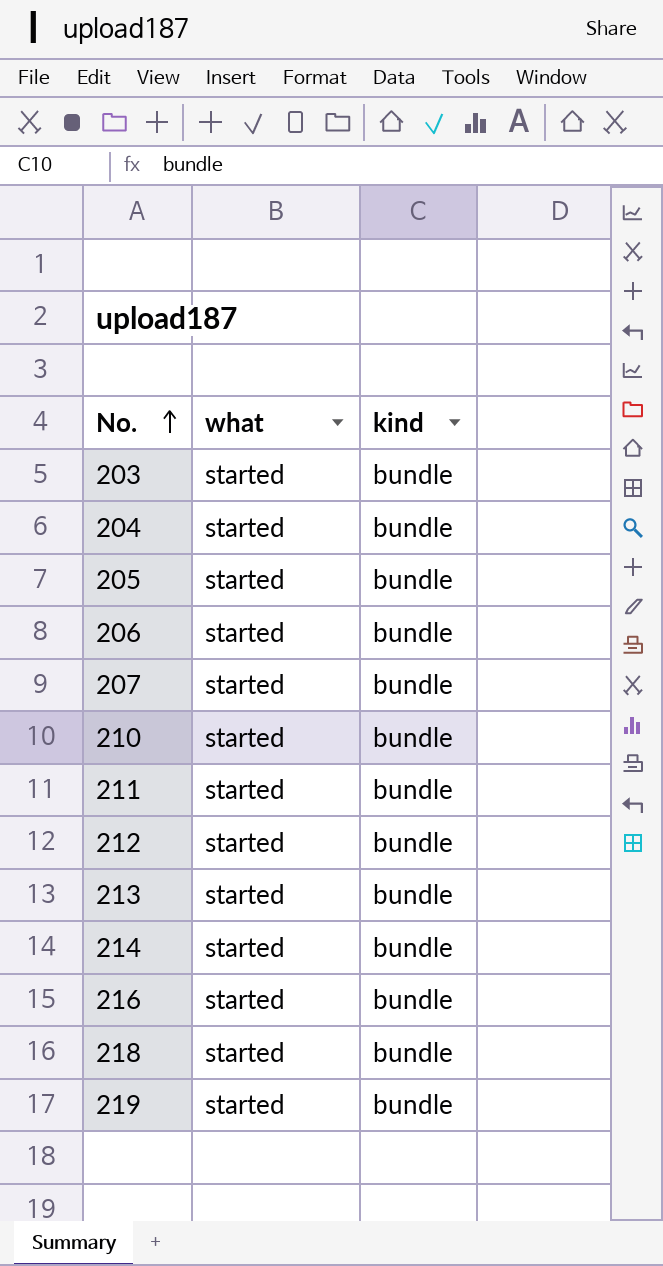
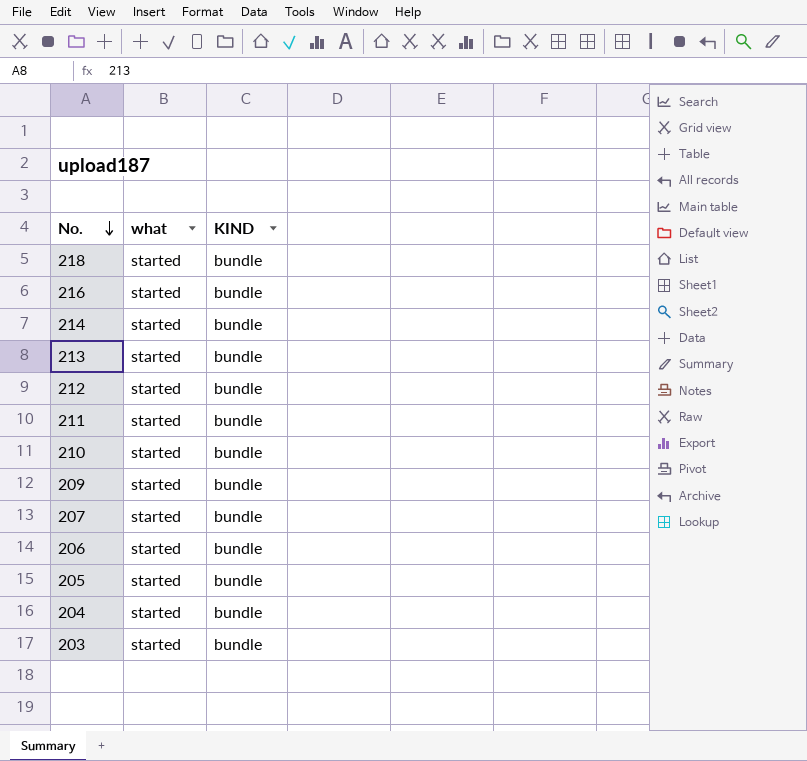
row order: No. ascending -> No. descending
column name: kind -> KIND
row 219: started | bundle -> none
row 209: none -> started | bundle

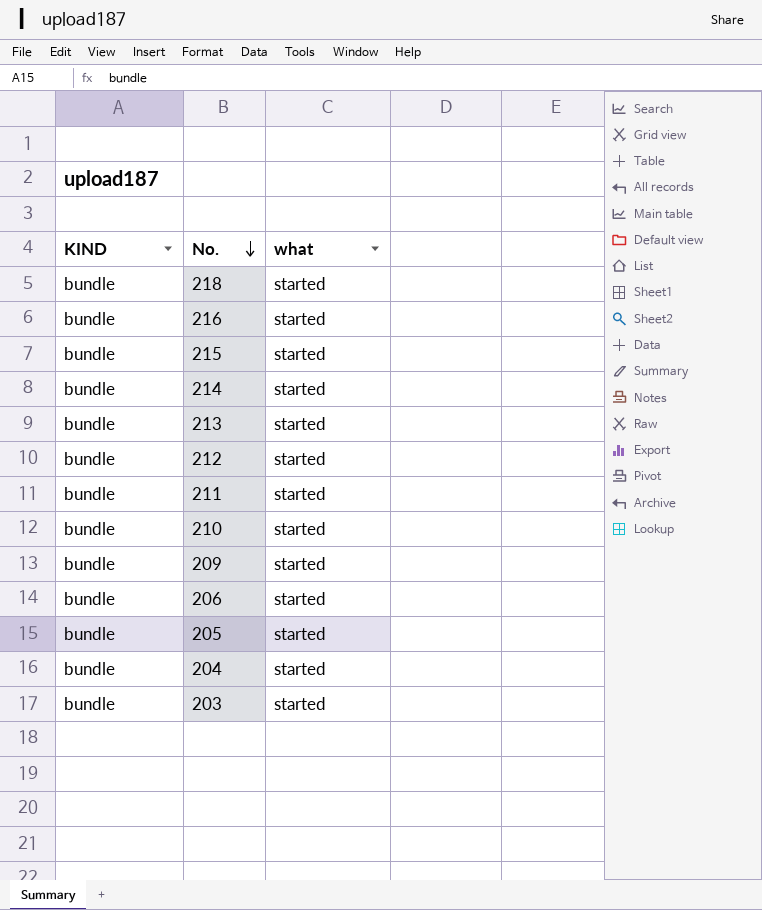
column KIND | position: 3 -> 1
row 207: started | bundle -> none
row 215: none -> bundle | started

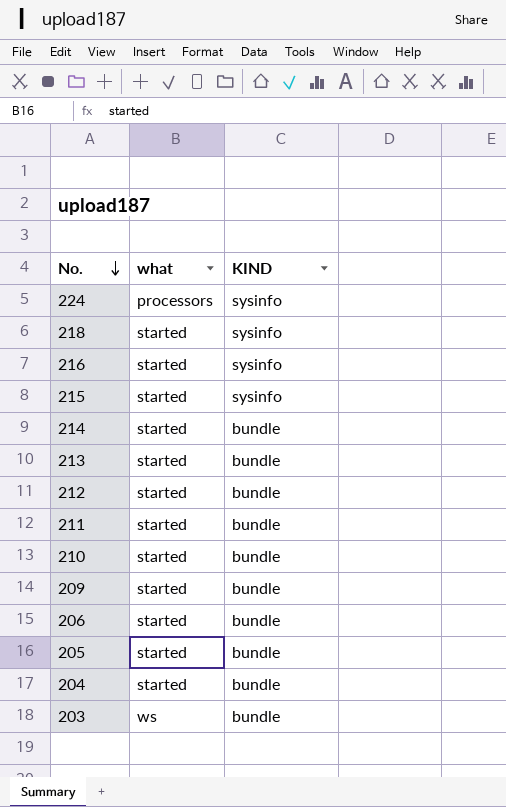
column KIND | position: 1 -> 3
row 224: none -> processors | sysinfo
218 | KIND: bundle -> sysinfo
216 | KIND: bundle -> sysinfo
215 | KIND: bundle -> sysinfo
203 | what: started -> ws

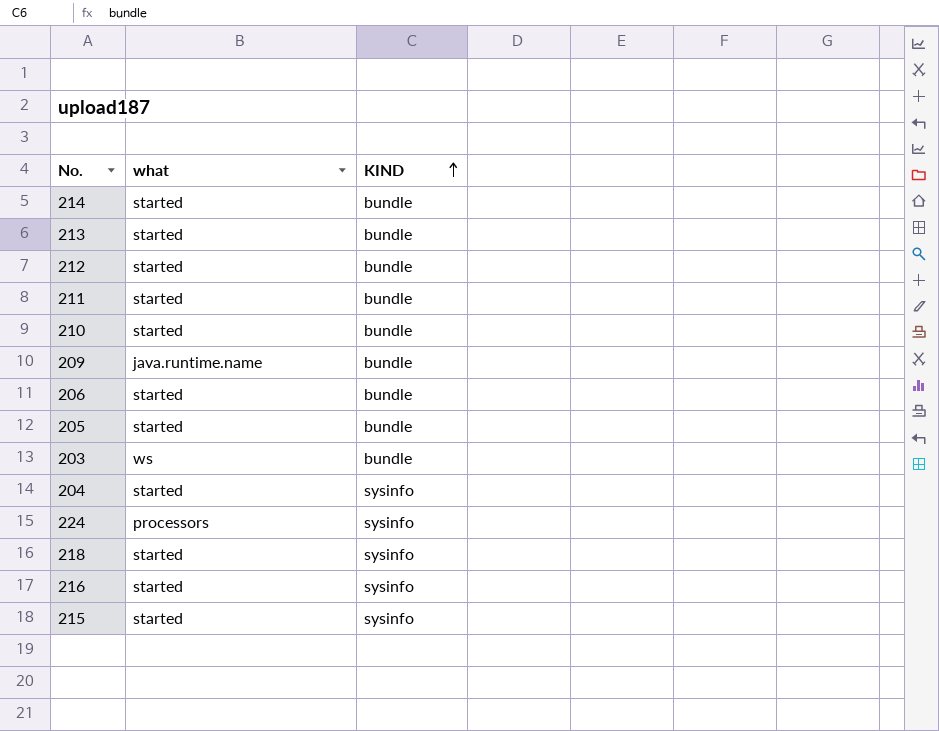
row order: No. descending -> KIND ascending
209 | what: started -> java.runtime.name
204 | KIND: bundle -> sysinfo

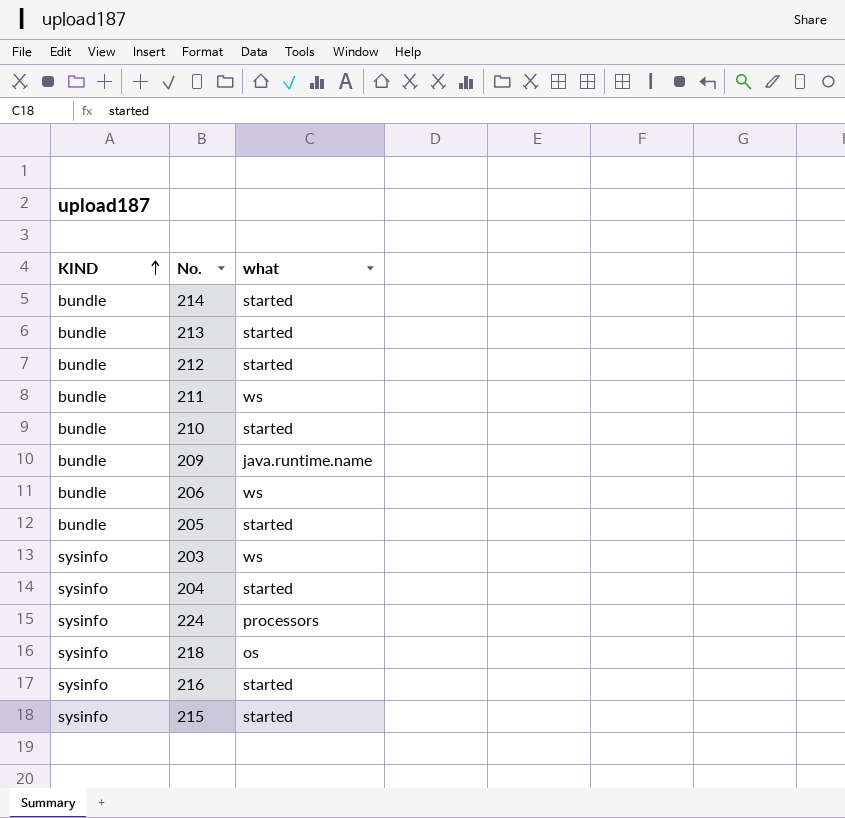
column KIND | position: 3 -> 1
211 | what: started -> ws
206 | what: started -> ws
203 | KIND: bundle -> sysinfo
218 | what: started -> os

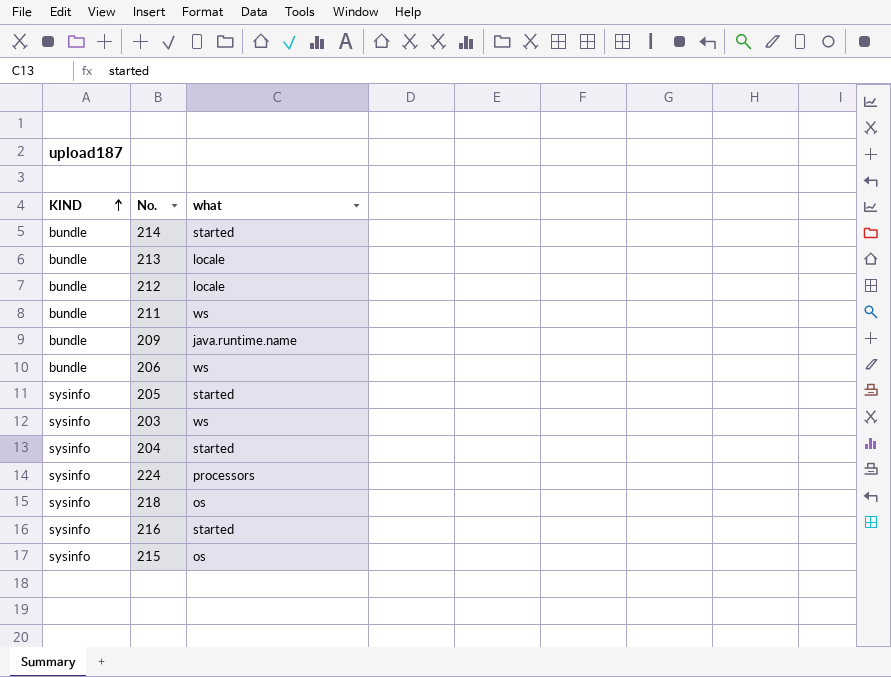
row 210: bundle | started -> none
213 | what: started -> locale
212 | what: started -> locale
205 | KIND: bundle -> sysinfo
215 | what: started -> os

